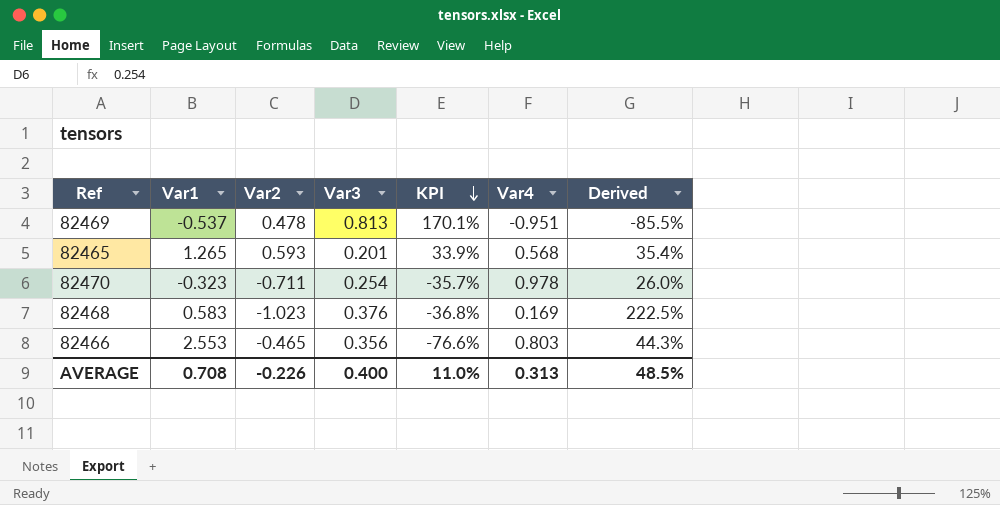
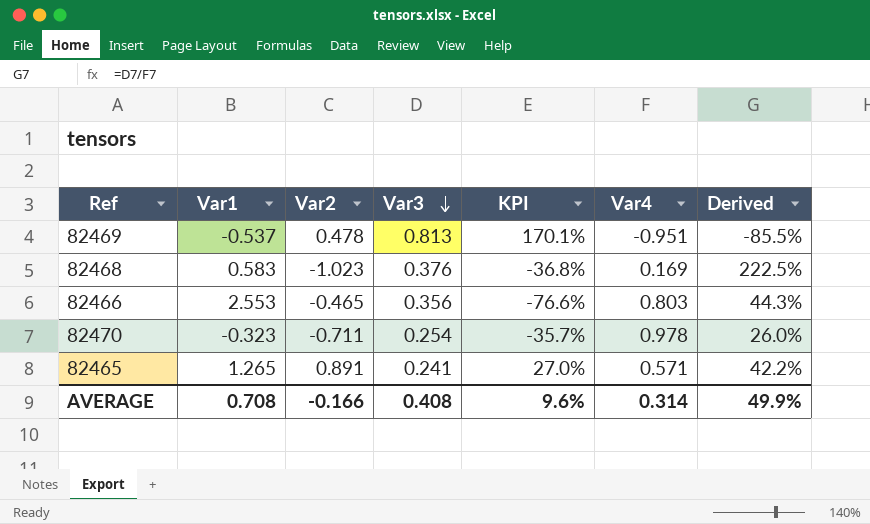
row order: KPI descending -> Var3 descending
82465 | Var2: 0.593 -> 0.891
82465 | Var3: 0.201 -> 0.241
82465 | KPI: 33.9% -> 27.0%
82465 | Var4: 0.568 -> 0.571
82465 | Derived: 35.4% -> 42.2%
AVERAGE | Var2: -0.226 -> -0.166
AVERAGE | Var3: 0.400 -> 0.408
AVERAGE | KPI: 11.0% -> 9.6%
AVERAGE | Var4: 0.313 -> 0.314
AVERAGE | Derived: 48.5% -> 49.9%

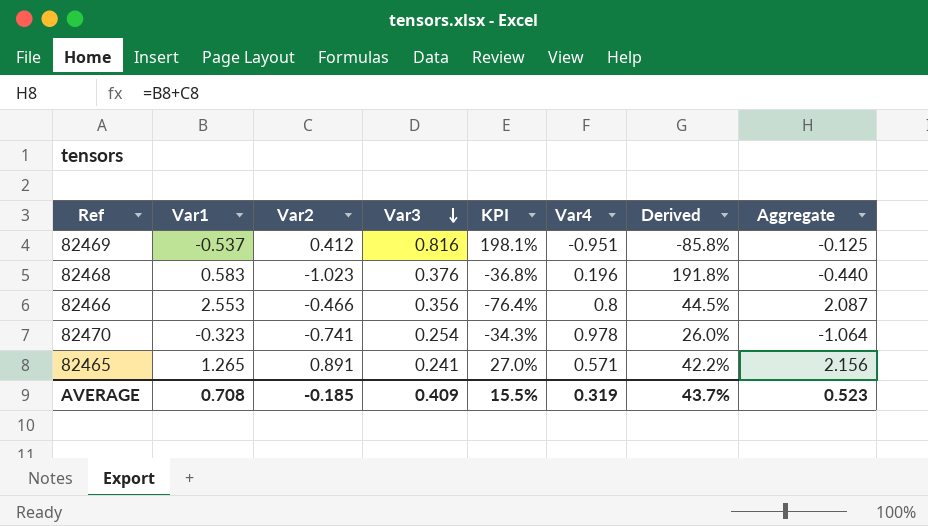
column Aggregate | formula: none -> [Var1] + [Var2]
82469 | Var2: 0.478 -> 0.412
82469 | Var3: 0.813 -> 0.816
82469 | KPI: 170.1% -> 198.1%
82469 | Derived: -85.5% -> -85.8%
82468 | Var4: 0.169 -> 0.196
82468 | Derived: 222.5% -> 191.8%
82466 | Var2: -0.465 -> -0.466
82466 | KPI: -76.6% -> -76.4%
82466 | Var4: 0.803 -> 0.8
82466 | Derived: 44.3% -> 44.5%
82470 | Var2: -0.711 -> -0.741
82470 | KPI: -35.7% -> -34.3%
AVERAGE | Var2: -0.166 -> -0.185
AVERAGE | Var3: 0.408 -> 0.409
AVERAGE | KPI: 9.6% -> 15.5%
AVERAGE | Var4: 0.314 -> 0.319
AVERAGE | Derived: 49.9% -> 43.7%

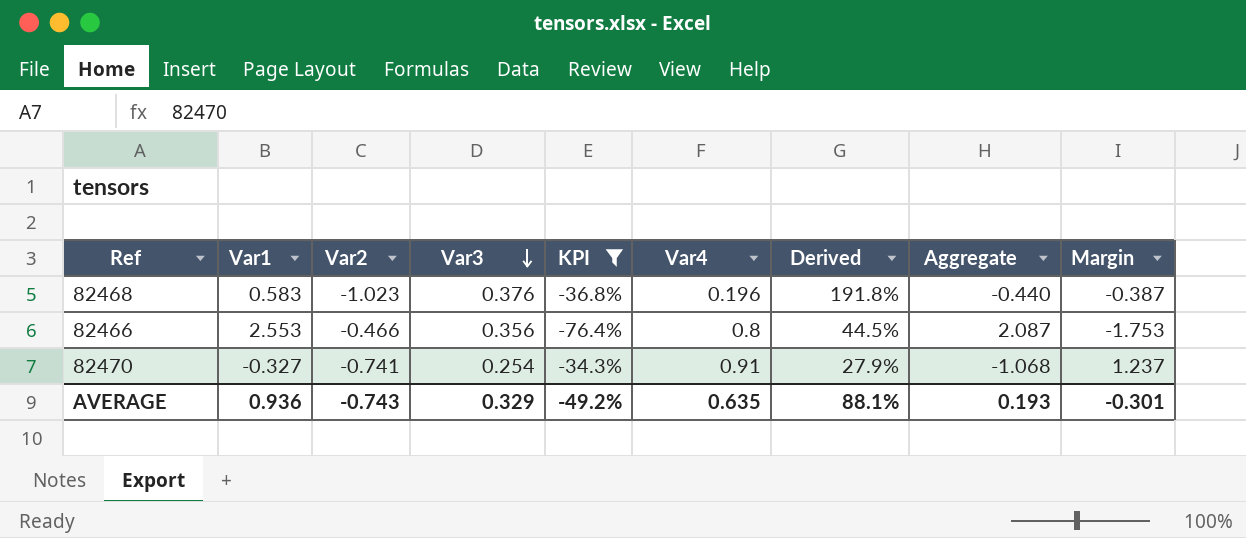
filter: none -> KPI <= -34.3%
column Margin | formula: none -> [Var4] - [Var1]
82470 | Var1: -0.323 -> -0.327
82470 | Var4: 0.978 -> 0.91
82470 | Derived: 26.0% -> 27.9%
82470 | Aggregate: -1.064 -> -1.068
AVERAGE | Var1: 0.708 -> 0.936
AVERAGE | Var2: -0.185 -> -0.743
AVERAGE | Var3: 0.409 -> 0.329
AVERAGE | KPI: 15.5% -> -49.2%
AVERAGE | Var4: 0.319 -> 0.635
AVERAGE | Derived: 43.7% -> 88.1%
AVERAGE | Aggregate: 0.523 -> 0.193

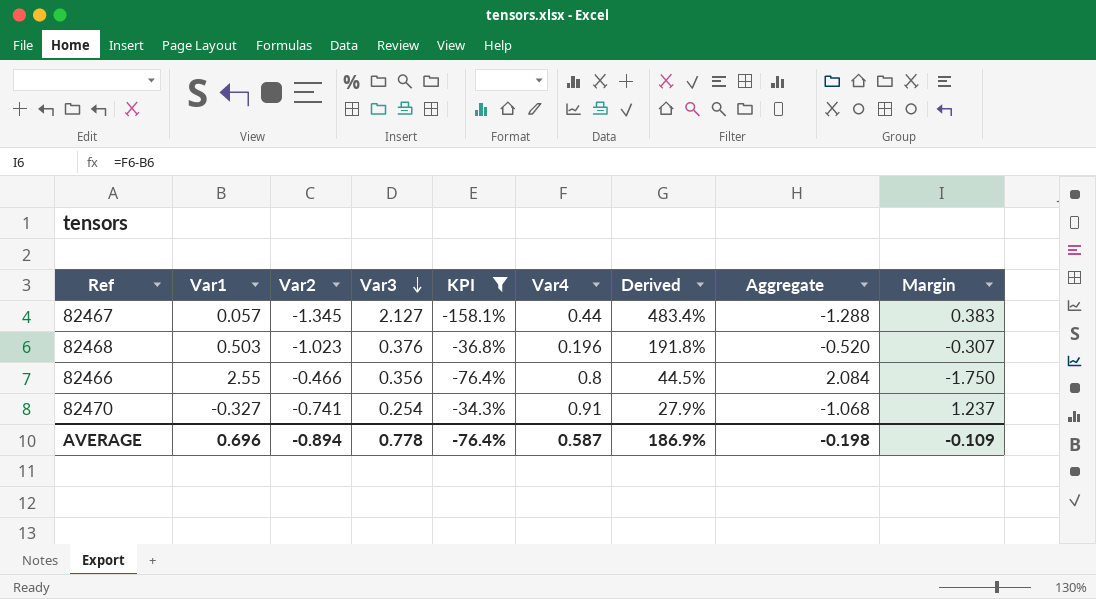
row 82467: none -> 0.057 | -1.345 | 2.127 | -158.1% | 0.44 | 483.4% | -1.288 | 0.383
82468 | Var1: 0.583 -> 0.503
82468 | Aggregate: -0.440 -> -0.520
82468 | Margin: -0.387 -> -0.307
82466 | Var1: 2.553 -> 2.55
82466 | Aggregate: 2.087 -> 2.084
82466 | Margin: -1.753 -> -1.750
AVERAGE | Var1: 0.936 -> 0.696
AVERAGE | Var2: -0.743 -> -0.894
AVERAGE | Var3: 0.329 -> 0.778
AVERAGE | KPI: -49.2% -> -76.4%
AVERAGE | Var4: 0.635 -> 0.587
AVERAGE | Derived: 88.1% -> 186.9%
AVERAGE | Aggregate: 0.193 -> -0.198
AVERAGE | Margin: -0.301 -> -0.109

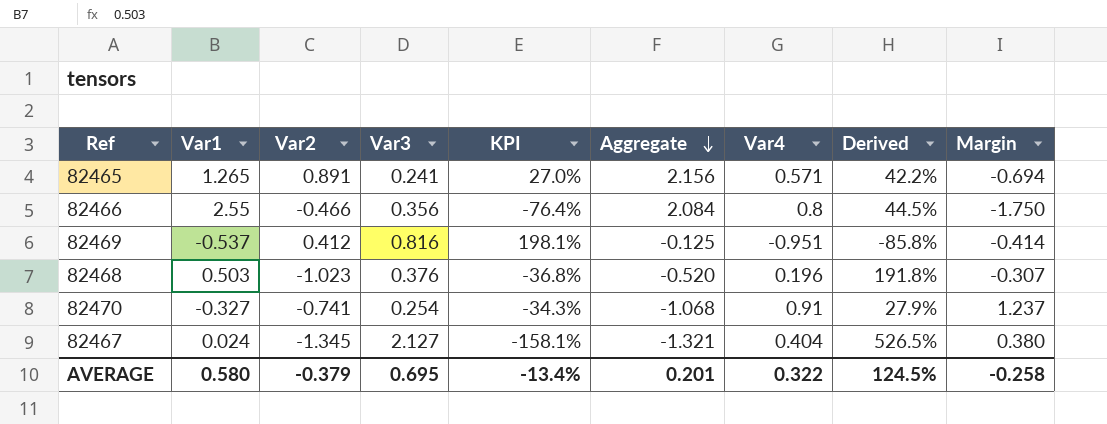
filter: KPI <= -34.3% -> none
row order: Var3 descending -> Aggregate descending
column Aggregate | position: 8 -> 6
82467 | Var1: 0.057 -> 0.024
82467 | Aggregate: -1.288 -> -1.321
82467 | Var4: 0.44 -> 0.404
82467 | Derived: 483.4% -> 526.5%
82467 | Margin: 0.383 -> 0.380
AVERAGE | Var1: 0.696 -> 0.580
AVERAGE | Var2: -0.894 -> -0.379
AVERAGE | Var3: 0.778 -> 0.695
AVERAGE | KPI: -76.4% -> -13.4%
AVERAGE | Aggregate: -0.198 -> 0.201
AVERAGE | Var4: 0.587 -> 0.322
AVERAGE | Derived: 186.9% -> 124.5%
AVERAGE | Margin: -0.109 -> -0.258

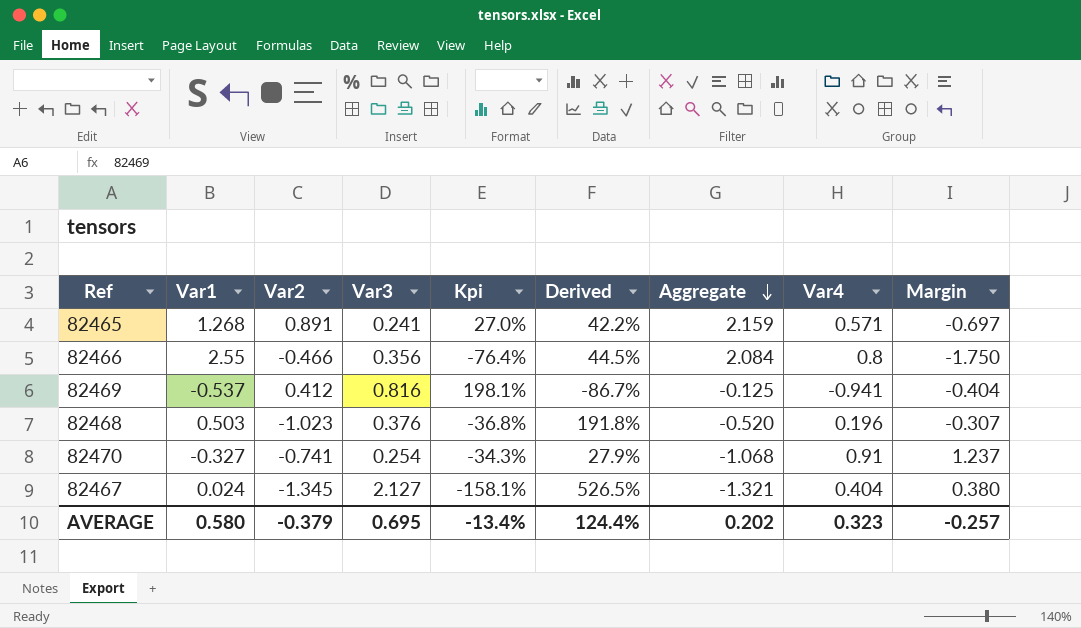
column name: KPI -> Kpi
column Derived | position: 8 -> 6
82465 | Var1: 1.265 -> 1.268
82465 | Aggregate: 2.156 -> 2.159
82465 | Margin: -0.694 -> -0.697
82469 | Derived: -85.8% -> -86.7%
82469 | Var4: -0.951 -> -0.941
82469 | Margin: -0.414 -> -0.404
AVERAGE | Derived: 124.5% -> 124.4%
AVERAGE | Aggregate: 0.201 -> 0.202
AVERAGE | Var4: 0.322 -> 0.323
AVERAGE | Margin: -0.258 -> -0.257

